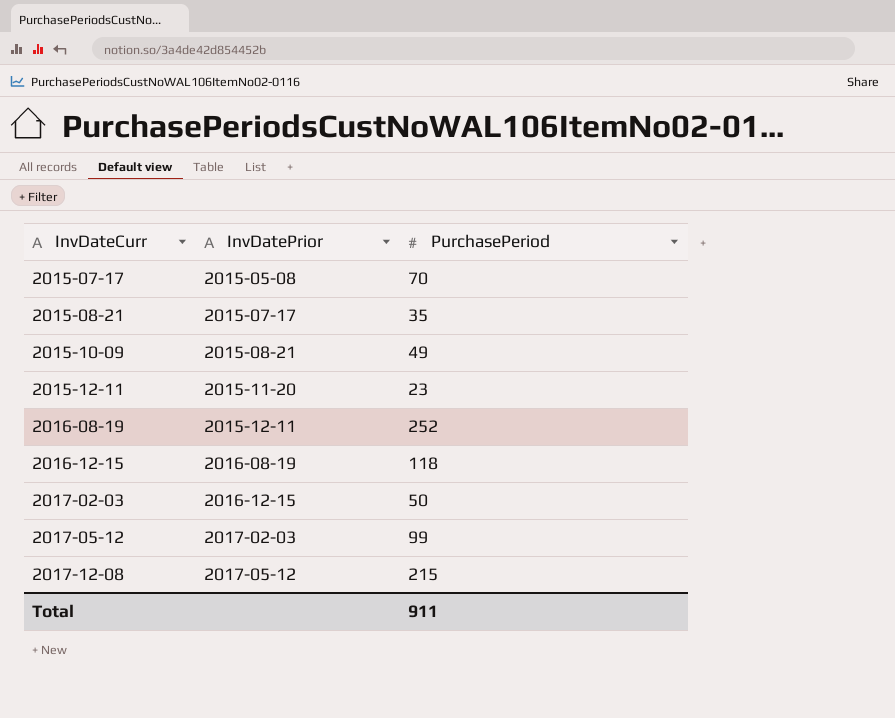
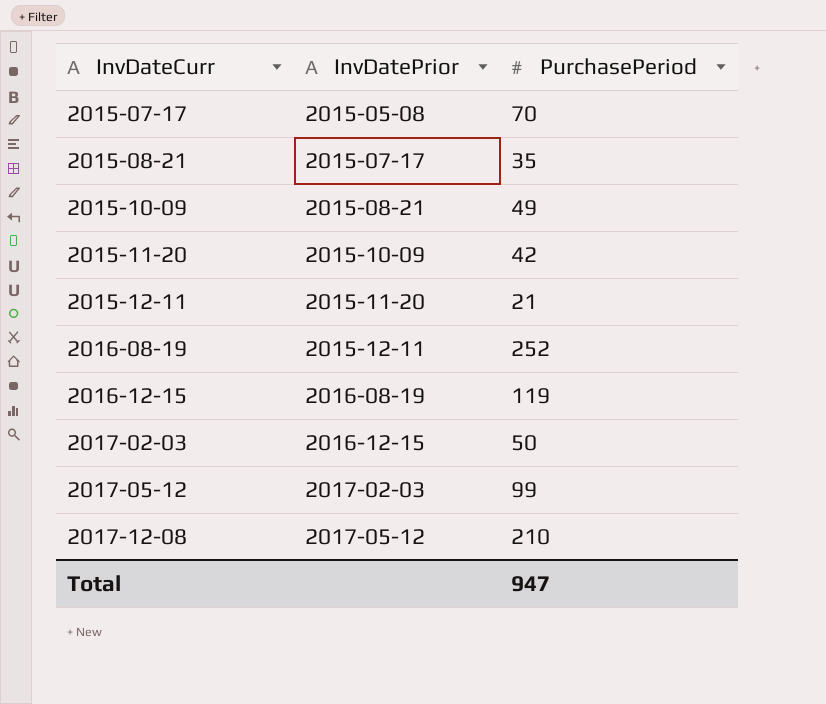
row 2015-11-20: none -> 2015-10-09 | 42
2015-12-11 | PurchasePeriod: 23 -> 21
2016-12-15 | PurchasePeriod: 118 -> 119
2017-12-08 | PurchasePeriod: 215 -> 210
Total | PurchasePeriod: 911 -> 947

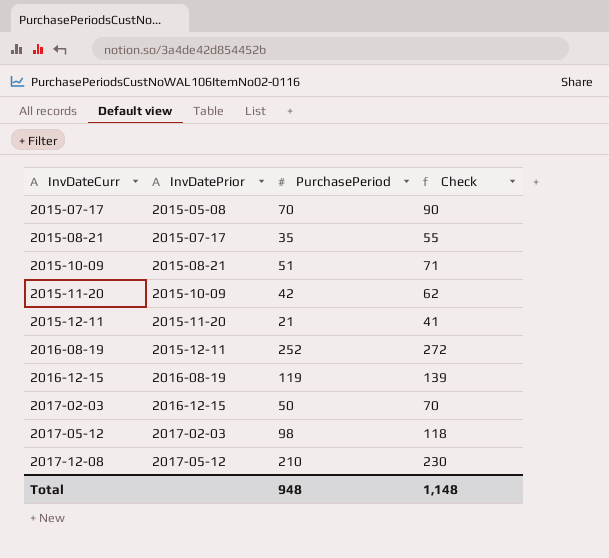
column Check | formula: none -> [PurchasePeriod] + 20
2015-10-09 | PurchasePeriod: 49 -> 51
2017-05-12 | PurchasePeriod: 99 -> 98
Total | PurchasePeriod: 947 -> 948

